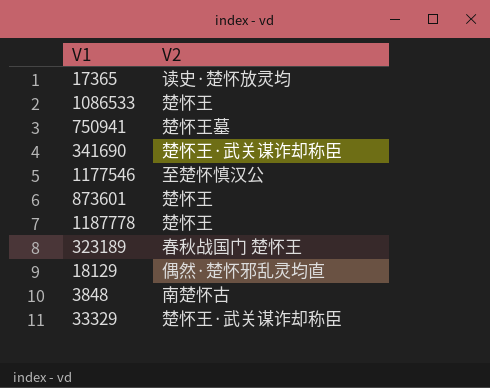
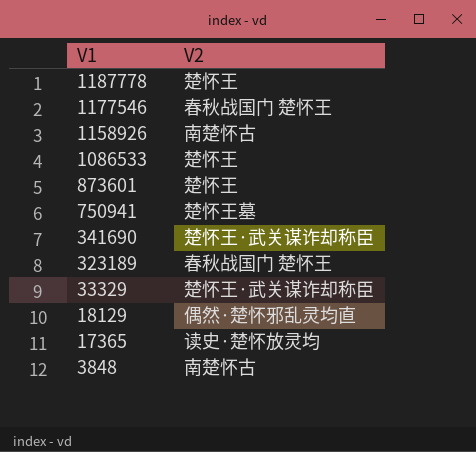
row order: none -> V1 descending
1177546 | V2: 至楚怀慎汉公 -> 春秋战国门 楚怀王
row 1158926: none -> 南楚怀古

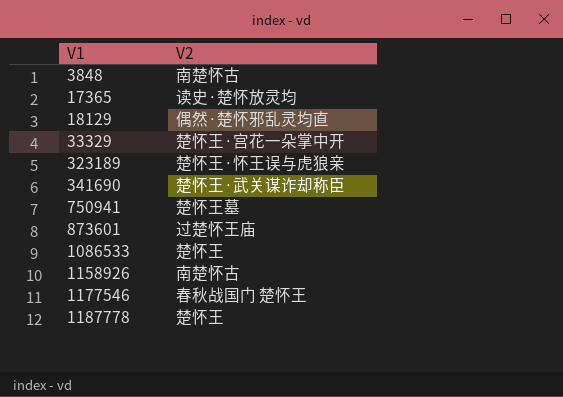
row order: V1 descending -> V1 ascending
33329 | V2: 楚怀王·武关谋诈却称臣 -> 楚怀王·宫花一朵掌中开
323189 | V2: 春秋战国门 楚怀王 -> 楚怀王·怀王误与虎狼亲
873601 | V2: 楚怀王 -> 过楚怀王庙

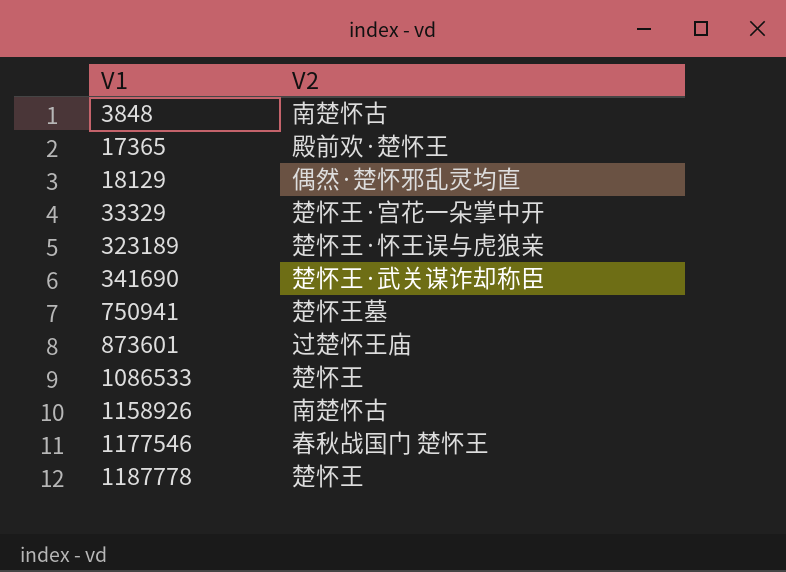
17365 | V2: 读史·楚怀放灵均 -> 殿前欢·楚怀王

